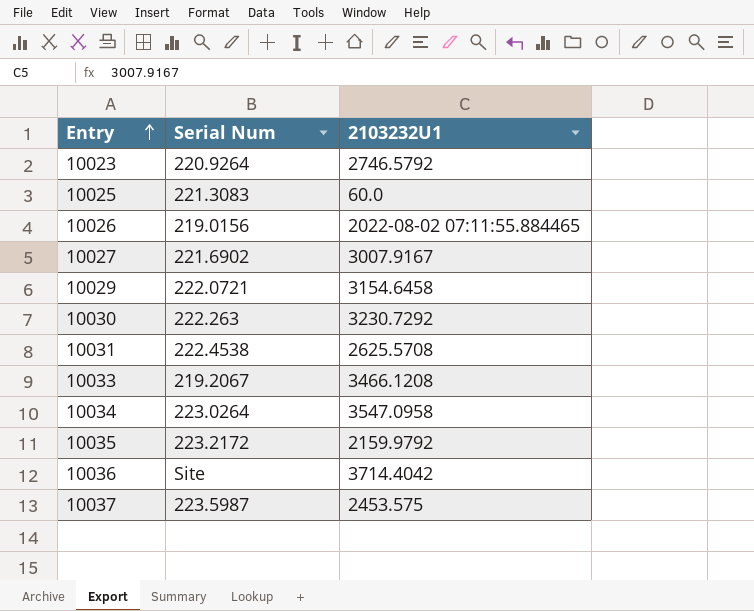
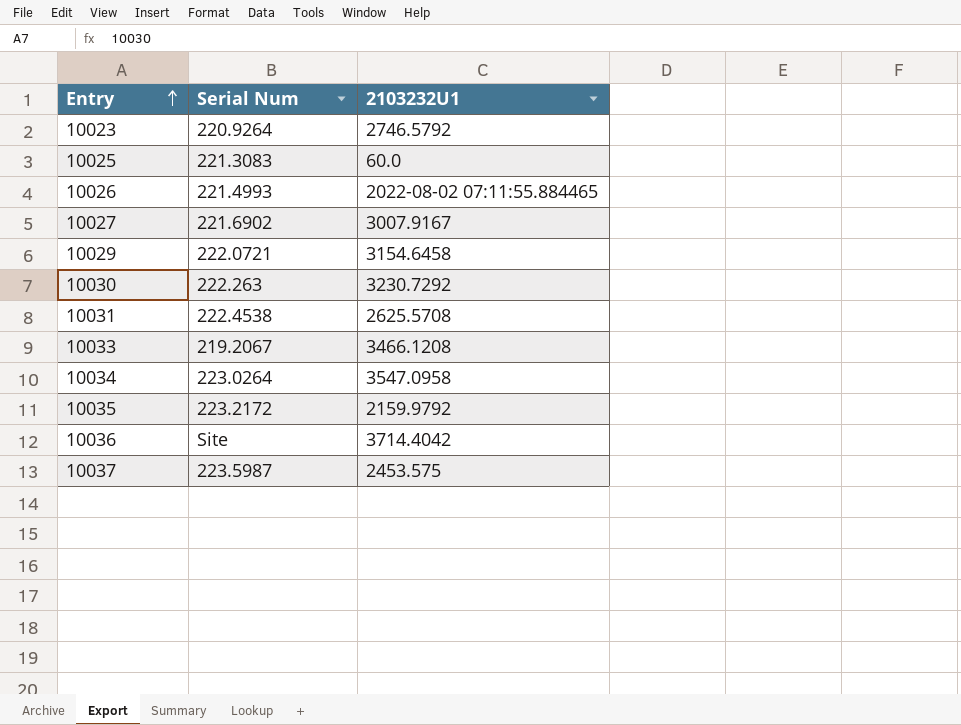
10026 | Serial Num: 219.0156 -> 221.4993

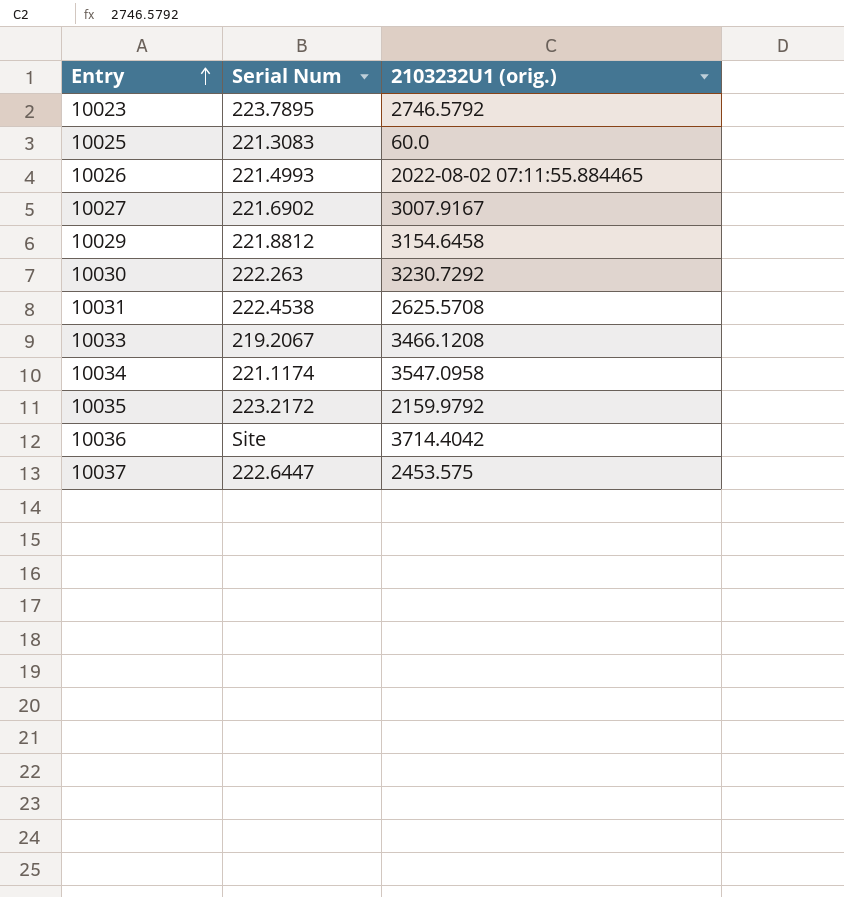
column name: 2103232U1 -> 2103232U1 (orig.)
10023 | Serial Num: 220.9264 -> 223.7895
10029 | Serial Num: 222.0721 -> 221.8812
10034 | Serial Num: 223.0264 -> 221.1174
10037 | Serial Num: 223.5987 -> 222.6447

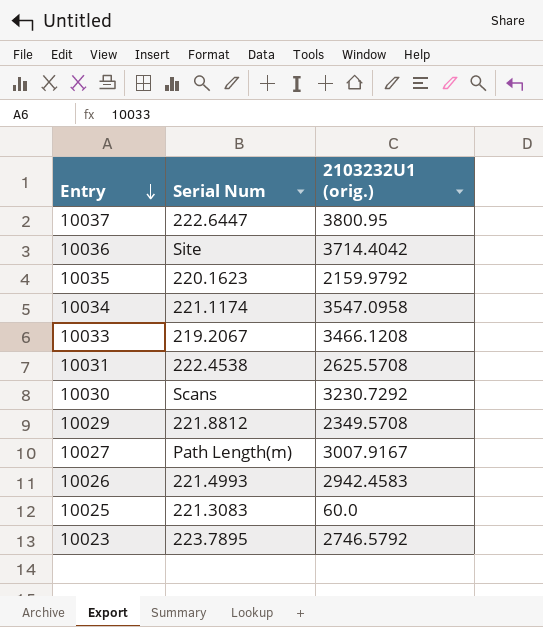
row order: Entry ascending -> Entry descending
10037 | 2103232U1 (orig.): 2453.575 -> 3800.95
10035 | Serial Num: 223.2172 -> 220.1623
10030 | Serial Num: 222.263 -> Scans
10029 | 2103232U1 (orig.): 3154.6458 -> 2349.5708
10027 | Serial Num: 221.6902 -> Path Length(m)
10026 | 2103232U1 (orig.): 2022-08-02 07:11:55.884465 -> 2942.4583

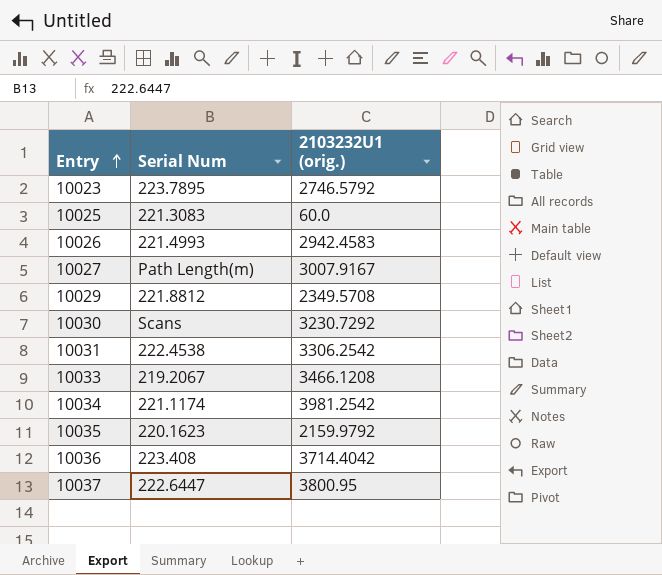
row order: Entry descending -> Entry ascending
10031 | 2103232U1 (orig.): 2625.5708 -> 3306.2542
10034 | 2103232U1 (orig.): 3547.0958 -> 3981.2542
10036 | Serial Num: Site -> 223.408

